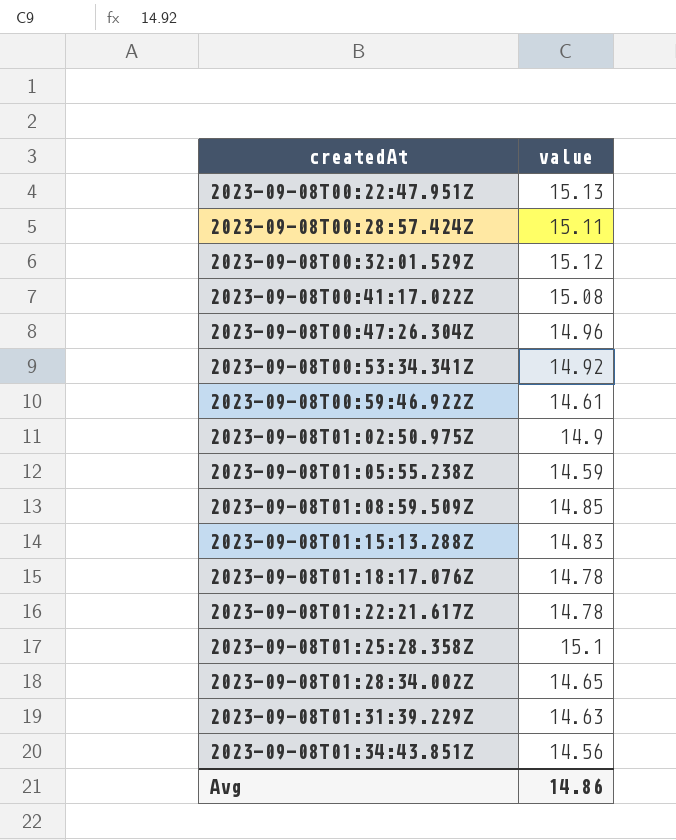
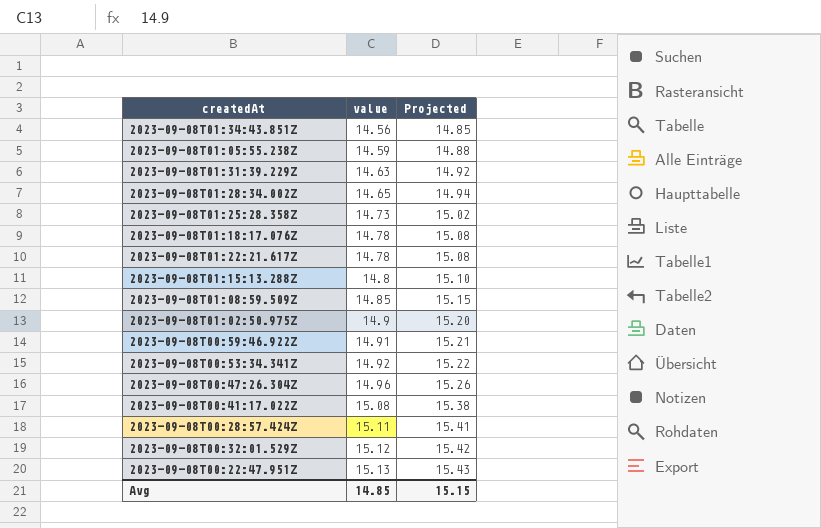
row order: createdAt ascending -> value ascending
column Projected | formula: none -> [value] * 1.02
2023-09-08T01:25:28.358Z | value: 15.1 -> 14.73
2023-09-08T01:15:13.288Z | value: 14.83 -> 14.8
2023-09-08T00:59:46.922Z | value: 14.61 -> 14.91
Avg | value: 14.86 -> 14.85

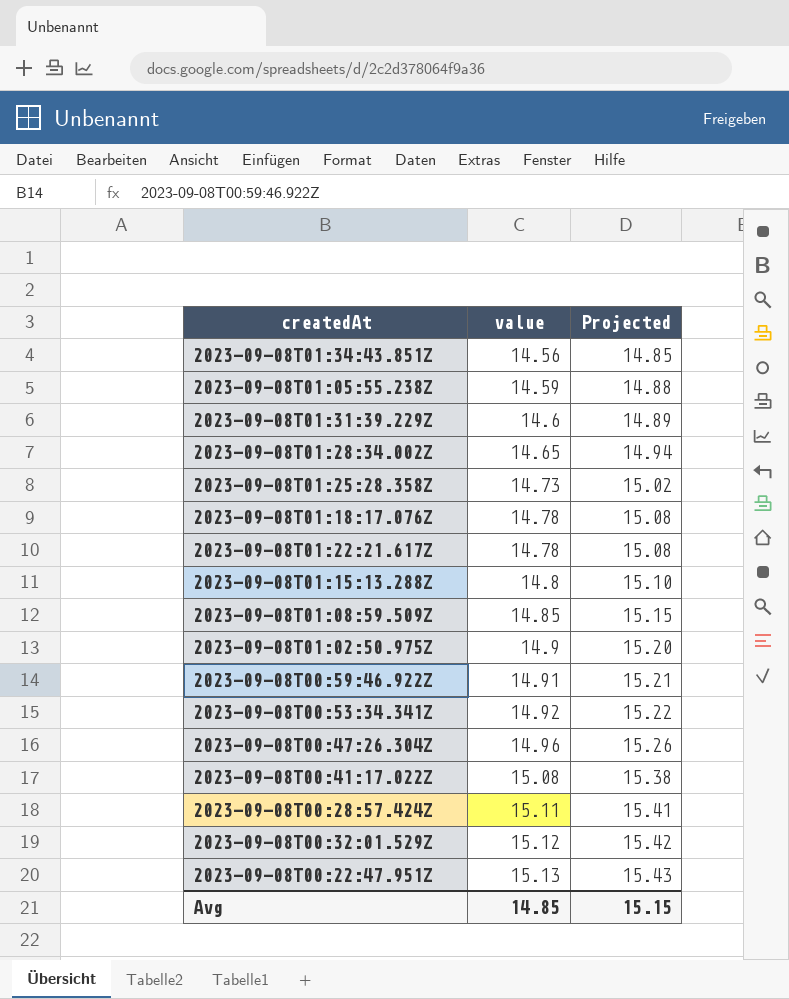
2023-09-08T01:31:39.229Z | value: 14.63 -> 14.6
2023-09-08T01:31:39.229Z | Projected: 14.92 -> 14.89

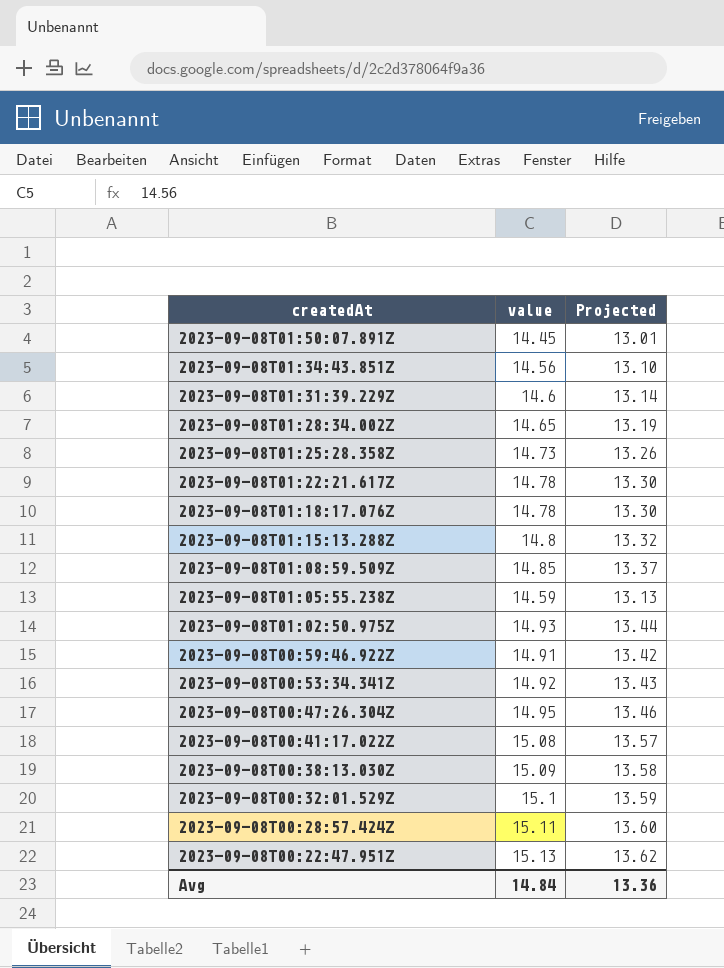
row order: value ascending -> createdAt descending
column Projected | formula: [value] * 1.02 -> [value] * 0.9
row 2023-09-08T01:50:07.891Z: none -> 14.45 | 13.01
2023-09-08T01:02:50.975Z | value: 14.9 -> 14.93
2023-09-08T00:47:26.304Z | value: 14.96 -> 14.95
row 2023-09-08T00:38:13.030Z: none -> 15.09 | 13.58
2023-09-08T00:32:01.529Z | value: 15.12 -> 15.1
Avg | value: 14.85 -> 14.84
Avg | Projected: 15.15 -> 13.36

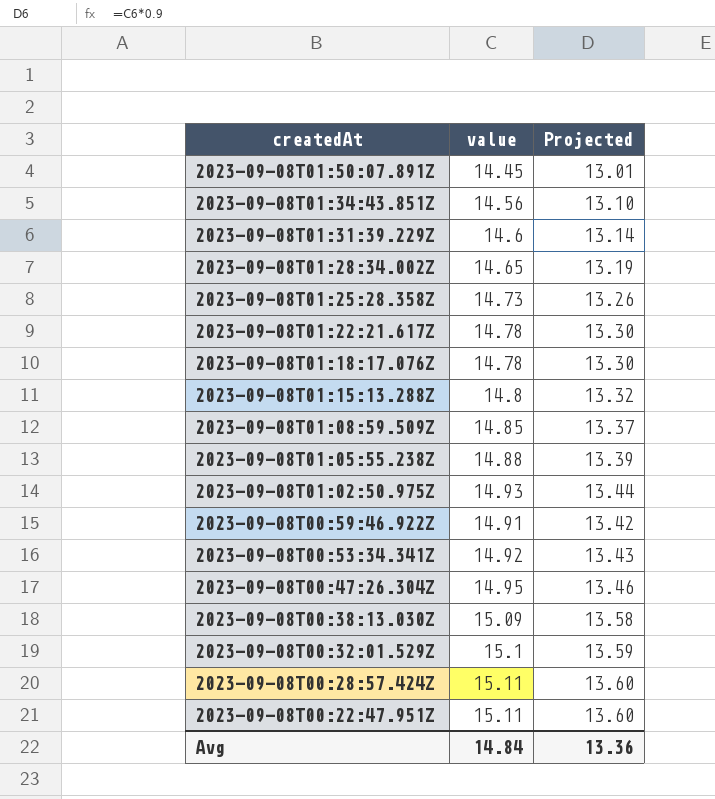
row 2023-09-08T00:41:17.022Z: 15.08 | 13.57 -> none
2023-09-08T01:05:55.238Z | value: 14.59 -> 14.88
2023-09-08T01:05:55.238Z | Projected: 13.13 -> 13.39
2023-09-08T00:22:47.951Z | value: 15.13 -> 15.11
2023-09-08T00:22:47.951Z | Projected: 13.62 -> 13.60

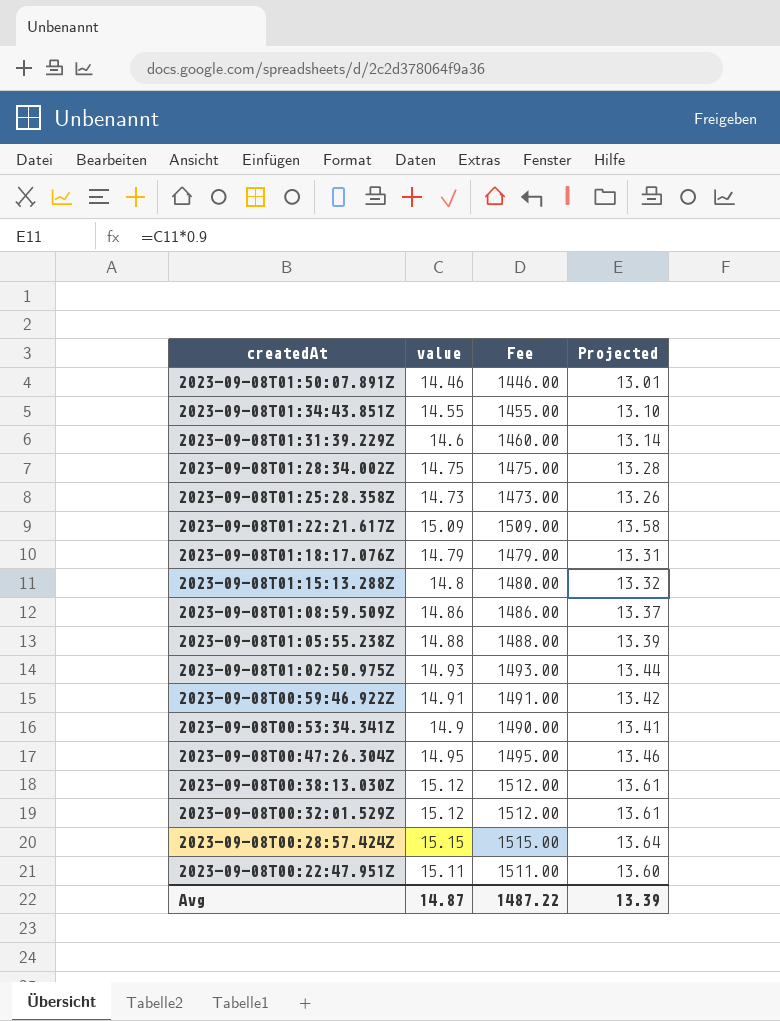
column Fee | formula: none -> [value] * 100
2023-09-08T01:50:07.891Z | value: 14.45 -> 14.46
2023-09-08T01:34:43.851Z | value: 14.56 -> 14.55
2023-09-08T01:28:34.002Z | value: 14.65 -> 14.75
2023-09-08T01:28:34.002Z | Projected: 13.19 -> 13.28
2023-09-08T01:22:21.617Z | value: 14.78 -> 15.09
2023-09-08T01:22:21.617Z | Projected: 13.30 -> 13.58
2023-09-08T01:18:17.076Z | value: 14.78 -> 14.79
2023-09-08T01:18:17.076Z | Projected: 13.30 -> 13.31
2023-09-08T01:08:59.509Z | value: 14.85 -> 14.86
2023-09-08T00:53:34.341Z | value: 14.92 -> 14.9
2023-09-08T00:53:34.341Z | Projected: 13.43 -> 13.41
2023-09-08T00:38:13.030Z | value: 15.09 -> 15.12
2023-09-08T00:38:13.030Z | Projected: 13.58 -> 13.61
2023-09-08T00:32:01.529Z | value: 15.1 -> 15.12
2023-09-08T00:32:01.529Z | Projected: 13.59 -> 13.61
2023-09-08T00:28:57.424Z | value: 15.11 -> 15.15
2023-09-08T00:28:57.424Z | Projected: 13.60 -> 13.64
Avg | value: 14.84 -> 14.87
Avg | Projected: 13.36 -> 13.39

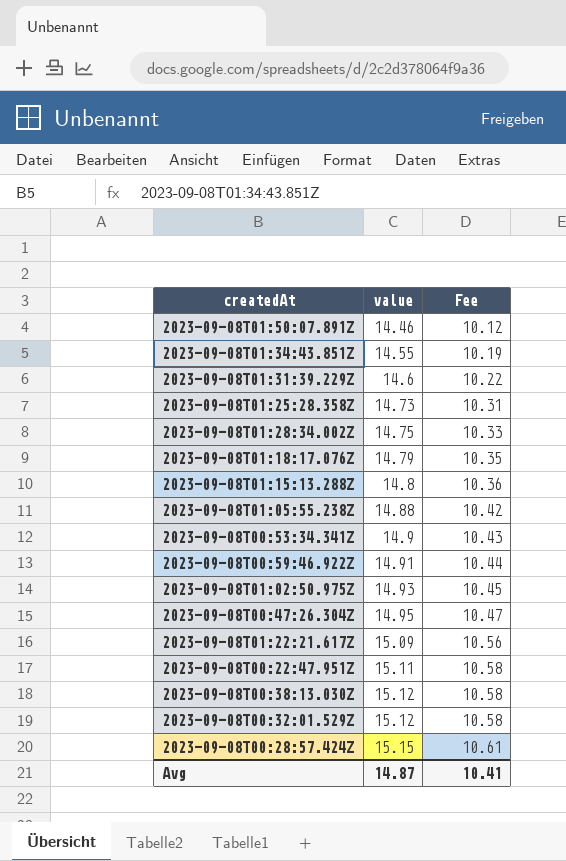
row order: createdAt descending -> value ascending
column Projected | formula: [value] * 0.9 -> none
column Fee | formula: [value] * 100 -> [value] * 0.7
row 2023-09-08T01:08:59.509Z: 14.86 | 1486.00 | 13.37 -> none
Avg | Fee: 1487.22 -> 10.41

